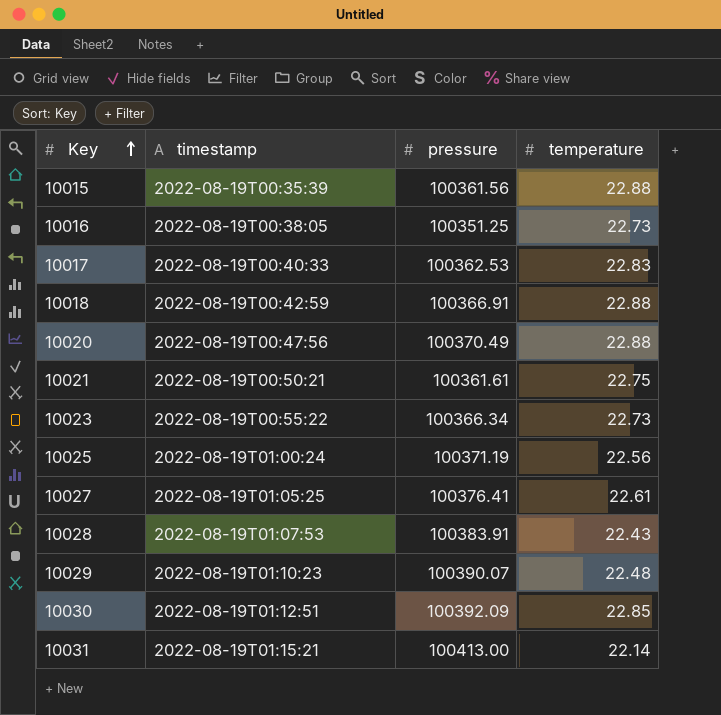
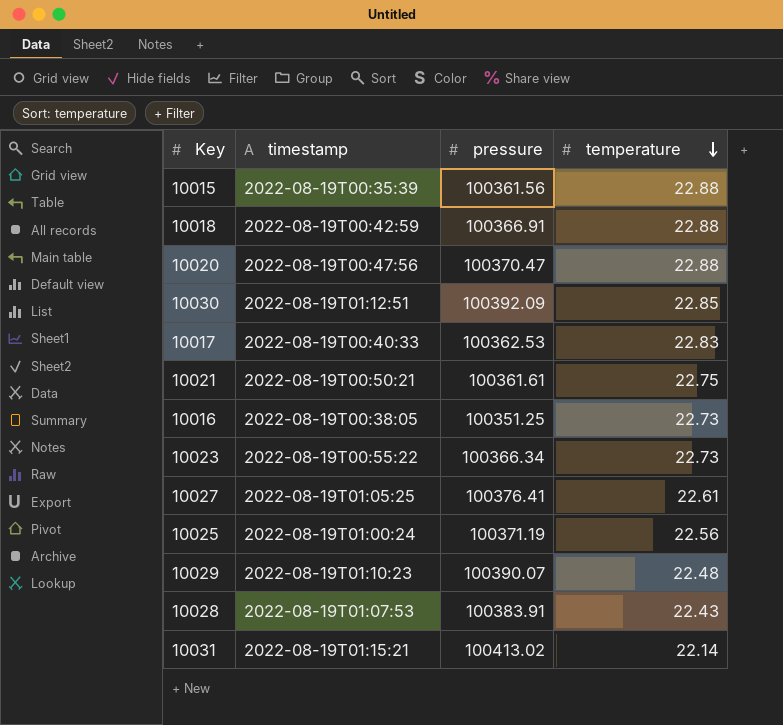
row order: Key ascending -> temperature descending
10020 | pressure: 100370.49 -> 100370.47
10031 | pressure: 100413.00 -> 100413.02

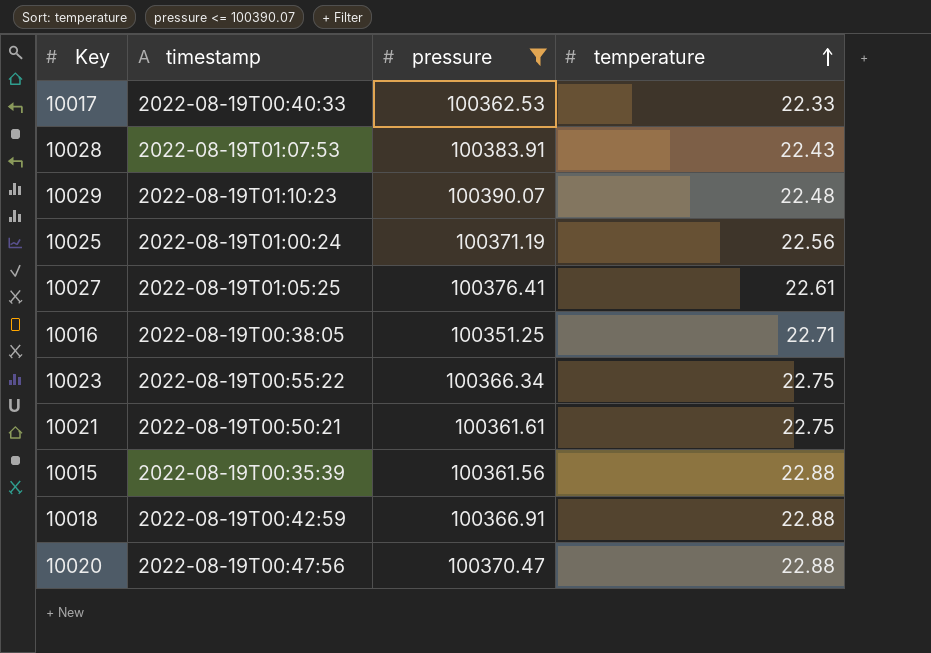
filter: none -> pressure <= 100390.07
row order: temperature descending -> temperature ascending
10017 | temperature: 22.83 -> 22.33
10016 | temperature: 22.73 -> 22.71
10023 | temperature: 22.73 -> 22.75

